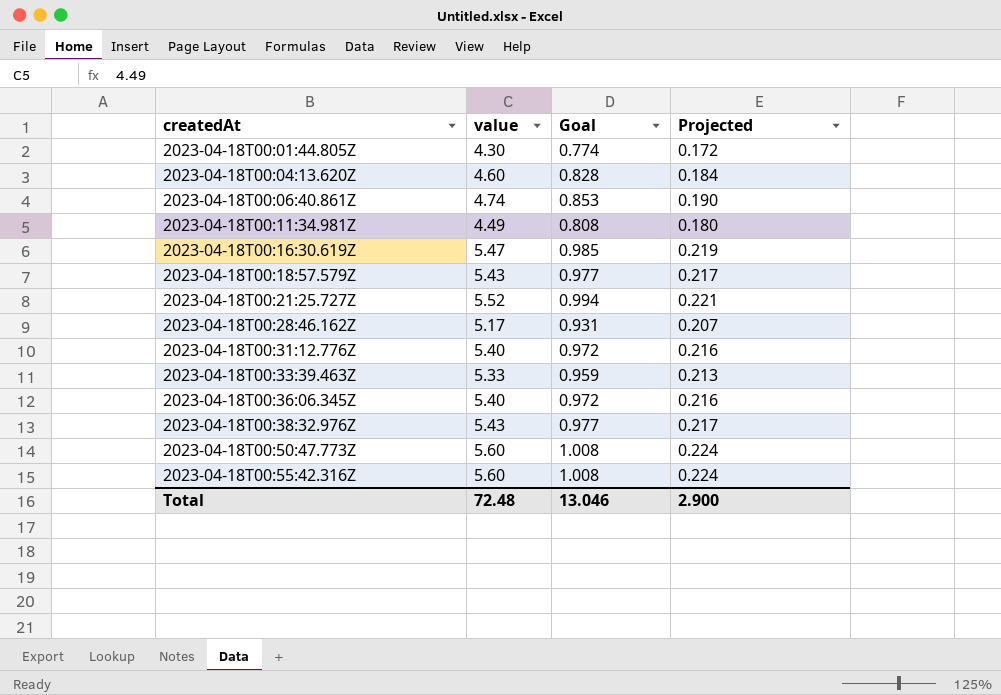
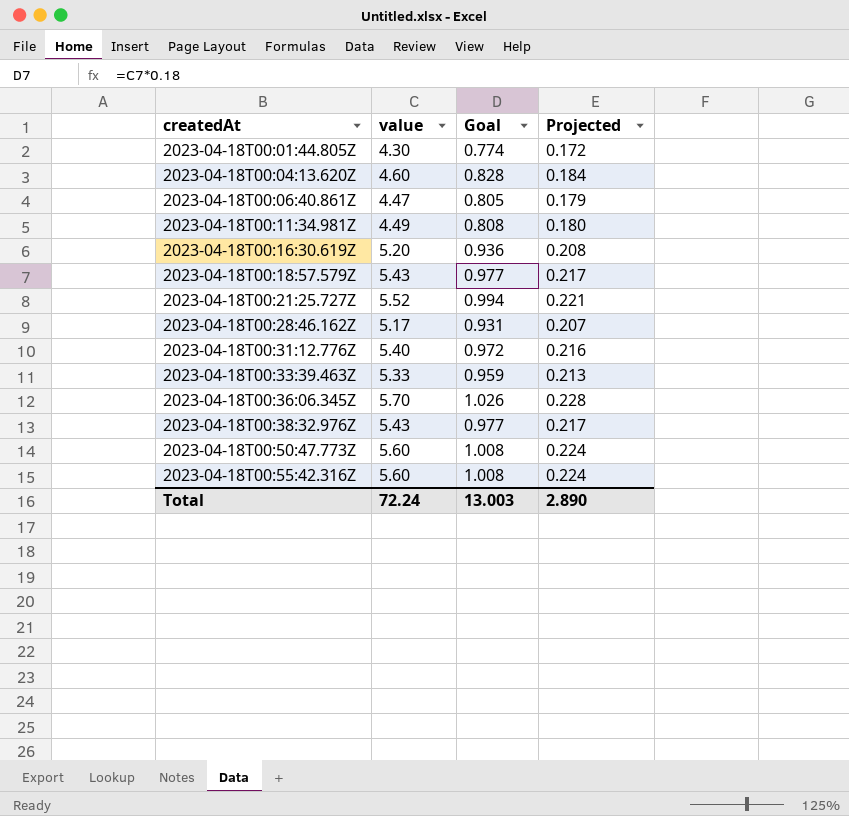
2023-04-18T00:06:40.861Z | value: 4.74 -> 4.47
2023-04-18T00:06:40.861Z | Goal: 0.853 -> 0.805
2023-04-18T00:06:40.861Z | Projected: 0.190 -> 0.179
2023-04-18T00:16:30.619Z | value: 5.47 -> 5.20
2023-04-18T00:16:30.619Z | Goal: 0.985 -> 0.936
2023-04-18T00:16:30.619Z | Projected: 0.219 -> 0.208
2023-04-18T00:36:06.345Z | value: 5.40 -> 5.70
2023-04-18T00:36:06.345Z | Goal: 0.972 -> 1.026
2023-04-18T00:36:06.345Z | Projected: 0.216 -> 0.228
Total | value: 72.48 -> 72.24
Total | Goal: 13.046 -> 13.003
Total | Projected: 2.900 -> 2.890

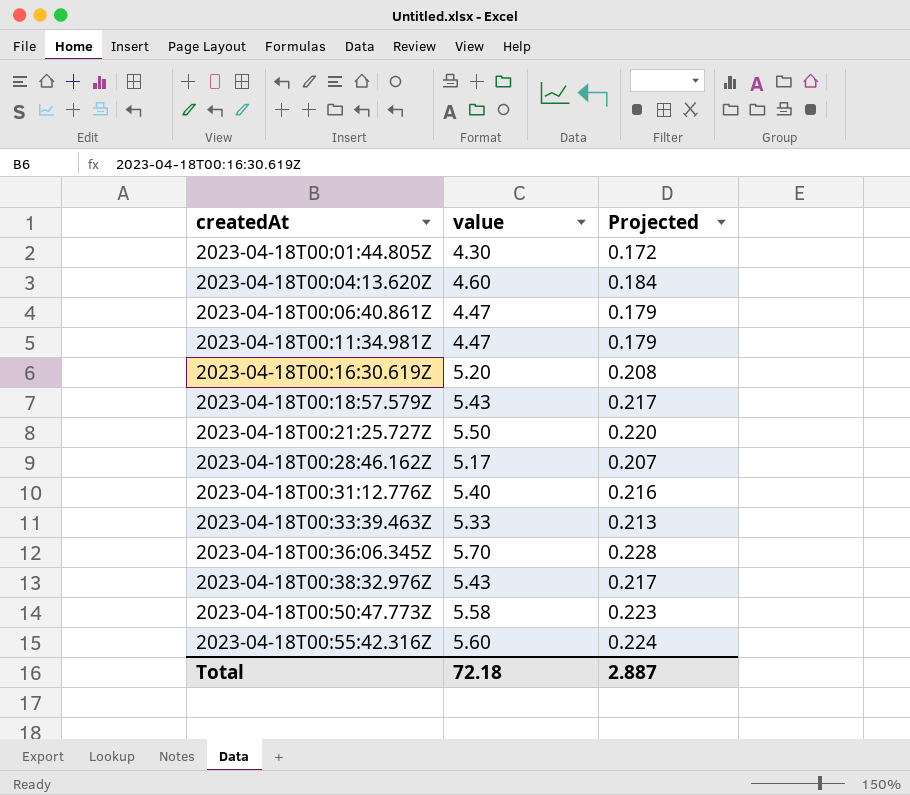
column Goal | formula: [value] * 0.18 -> none
2023-04-18T00:11:34.981Z | value: 4.49 -> 4.47
2023-04-18T00:11:34.981Z | Projected: 0.180 -> 0.179
2023-04-18T00:21:25.727Z | value: 5.52 -> 5.50
2023-04-18T00:21:25.727Z | Projected: 0.221 -> 0.220
2023-04-18T00:50:47.773Z | value: 5.60 -> 5.58
2023-04-18T00:50:47.773Z | Projected: 0.224 -> 0.223
Total | value: 72.24 -> 72.18
Total | Projected: 2.890 -> 2.887

